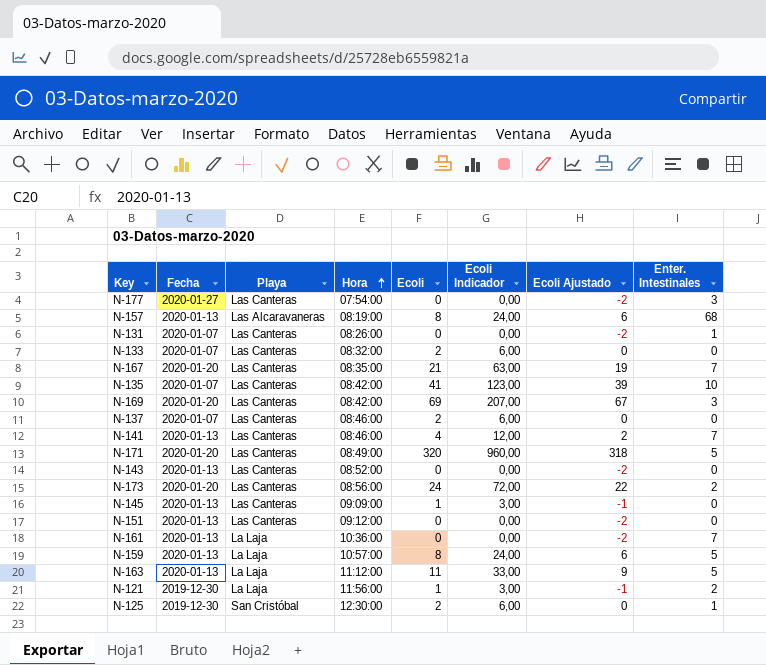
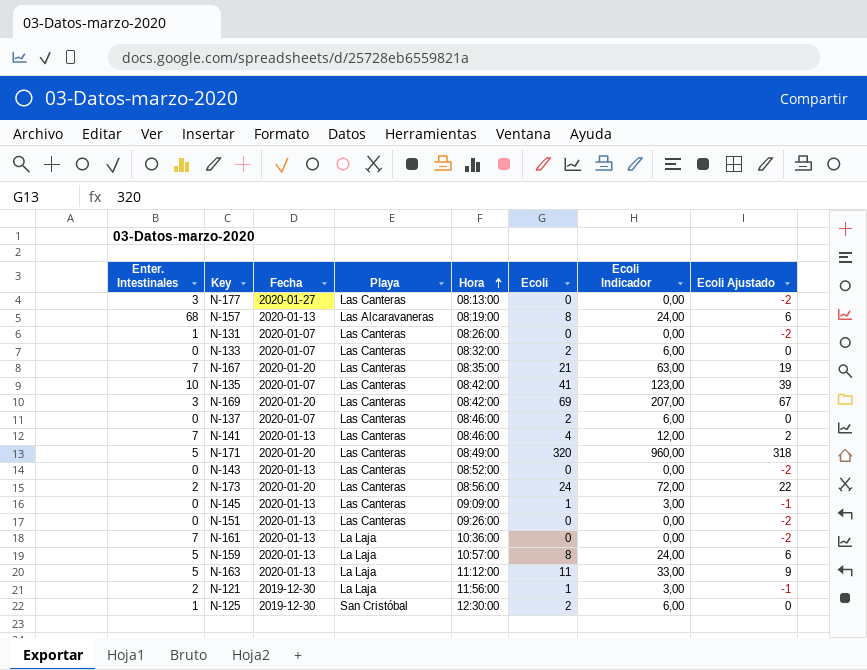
column Enter. Intestinales | position: 8 -> 1
N-177 | Hora: 07:54:00 -> 08:13:00
N-151 | Hora: 09:12:00 -> 09:26:00

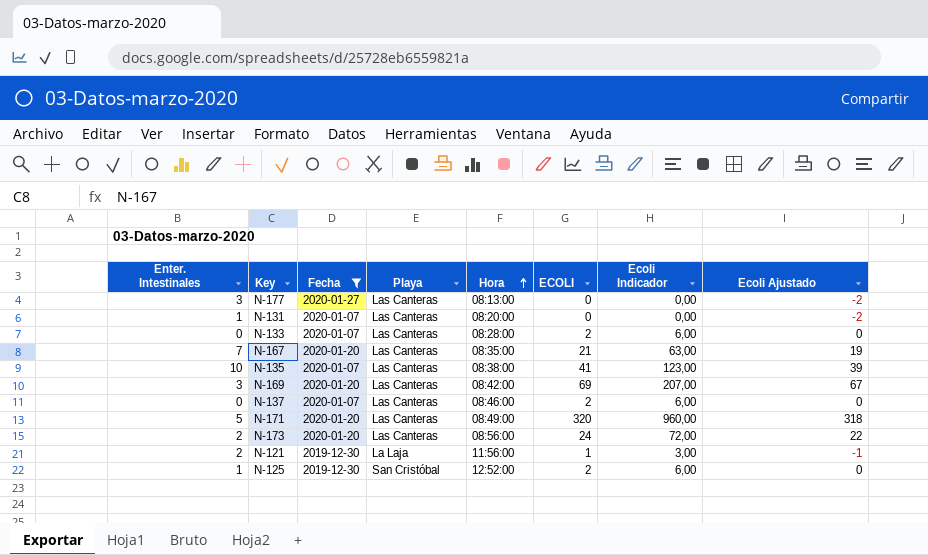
filter: none -> Fecha != 2020-01-13
column name: Ecoli -> ECOLI
N-131 | Hora: 08:26:00 -> 08:20:00
N-133 | Hora: 08:32:00 -> 08:28:00
N-135 | Hora: 08:42:00 -> 08:38:00
N-125 | Hora: 12:30:00 -> 12:52:00

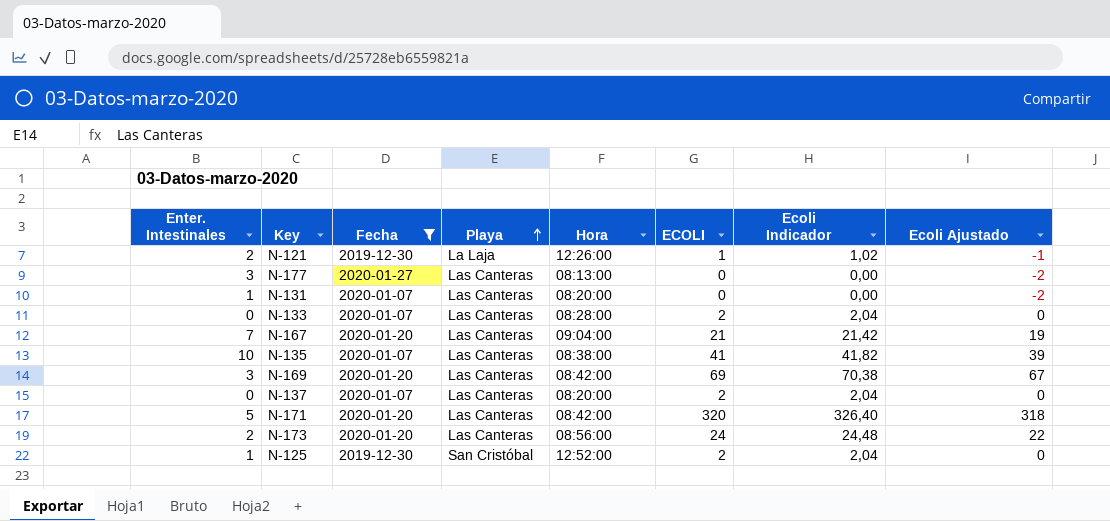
row order: Hora ascending -> Playa ascending
column Ecoli Indicador | formula: [ECOLI] * 3 -> [ECOLI] * 1,02
N-121 | Hora: 11:56:00 -> 12:26:00
N-167 | Hora: 08:35:00 -> 09:04:00
N-137 | Hora: 08:46:00 -> 08:20:00
N-171 | Hora: 08:49:00 -> 08:42:00

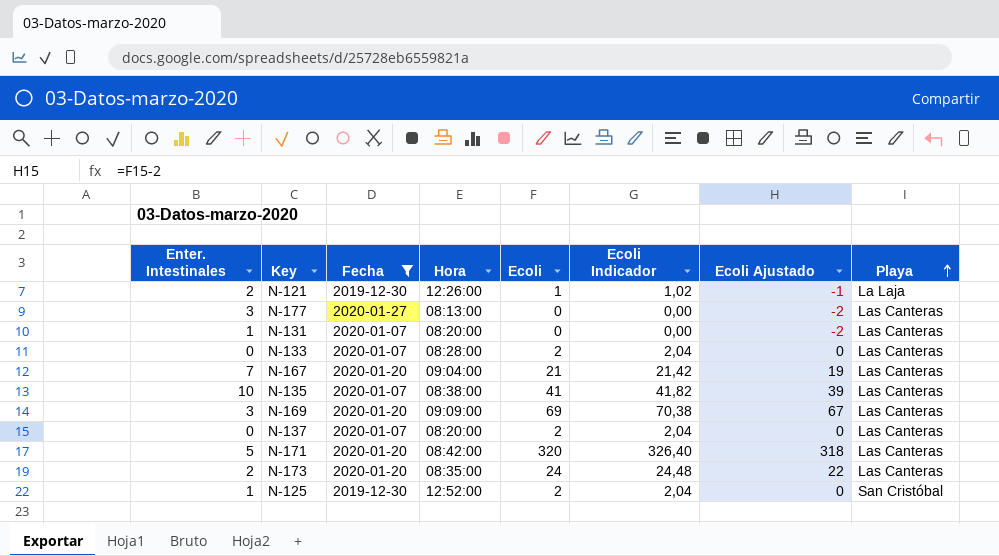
column name: ECOLI -> Ecoli
column Playa | position: 4 -> 8
N-169 | Hora: 08:42:00 -> 09:09:00
N-173 | Hora: 08:56:00 -> 08:35:00

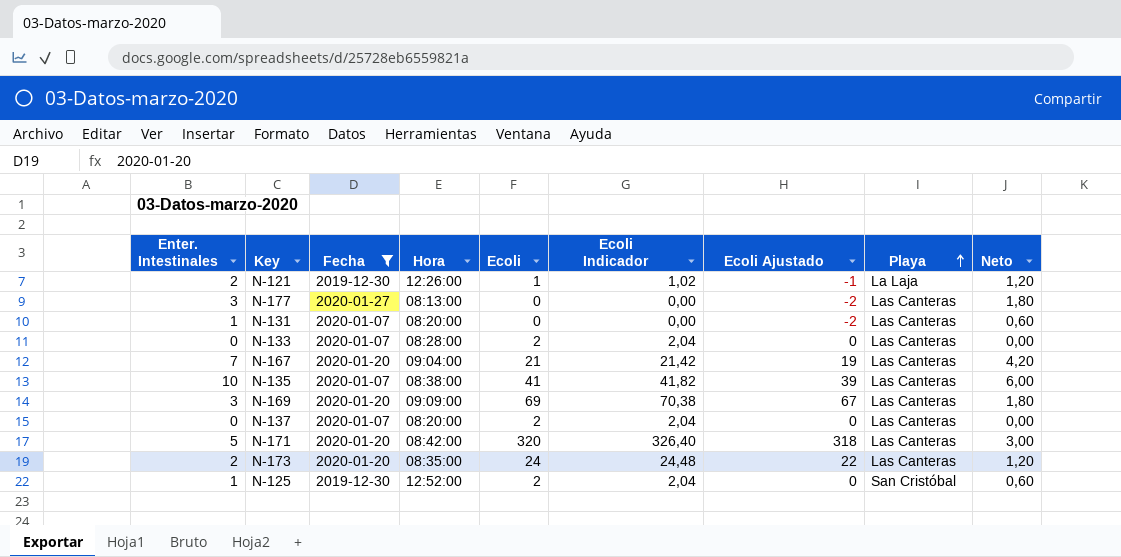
column Neto | formula: none -> [Enter. Intestinales] * 0,6

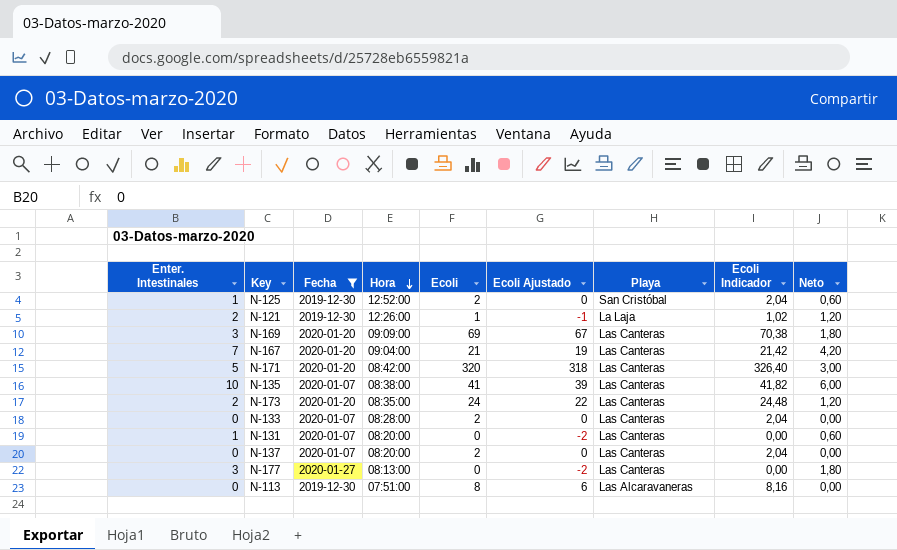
row order: Playa ascending -> Hora descending
column Ecoli Indicador | position: 6 -> 8
row N-113: none -> 0 | 2019-12-30 | 07:51:00 | 8 | 6 | Las Alcaravaneras | 8,16 | 0,00

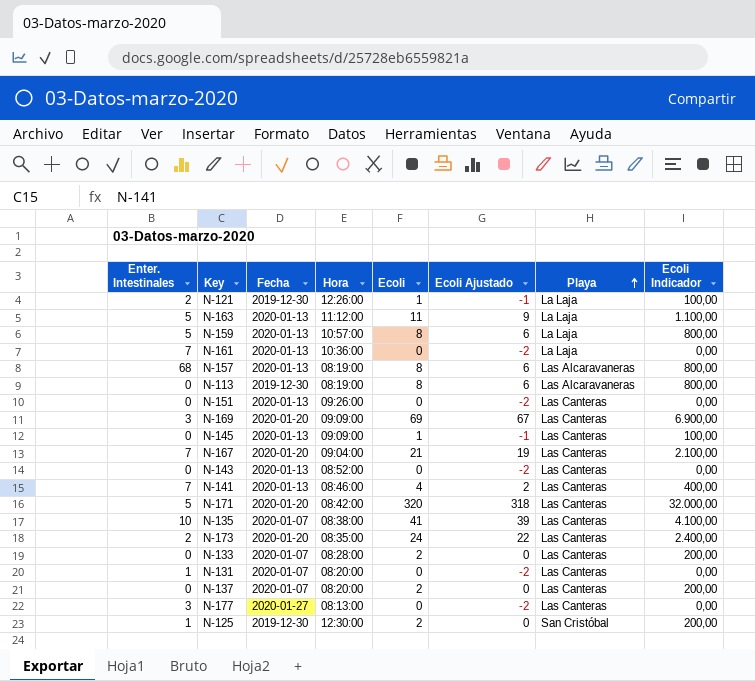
filter: Fecha != 2020-01-13 -> none
row order: Hora descending -> Playa ascending
column Neto | formula: [Enter. Intestinales] * 0,6 -> none
column Ecoli Indicador | formula: [Ecoli] * 1,02 -> [Ecoli] * 100
N-113 | Hora: 07:51:00 -> 08:19:00
N-125 | Hora: 12:52:00 -> 12:30:00

